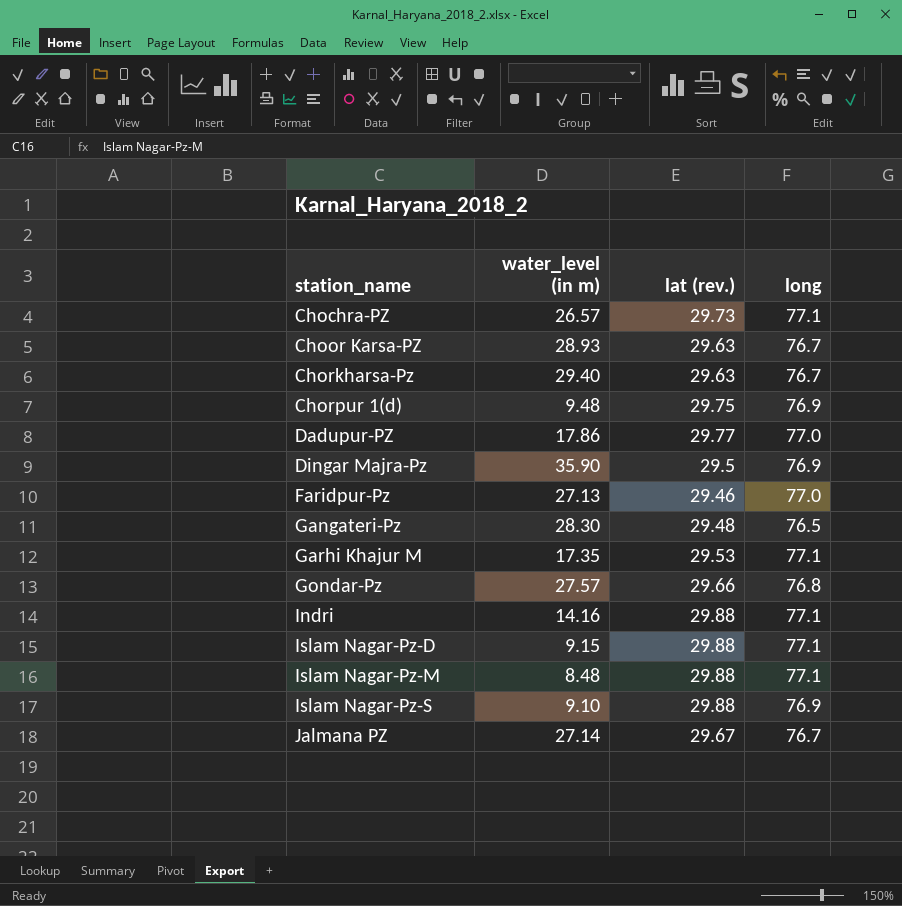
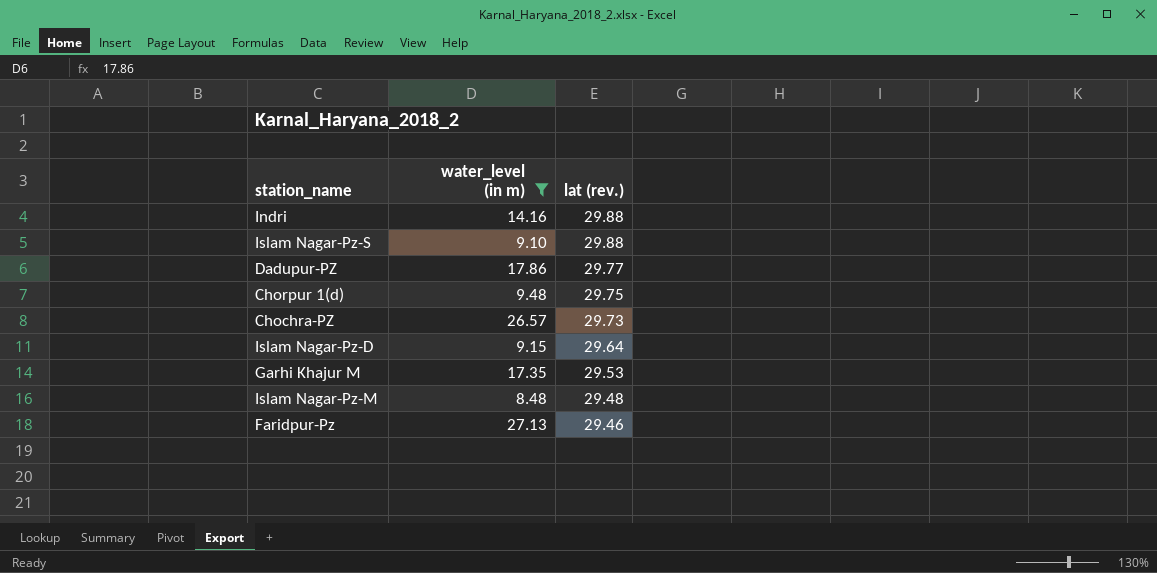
filter: none -> water_level (in m) <= 27.13
row order: station_name ascending -> lat (rev.) descending
column long | position: 4 -> none
Islam Nagar-Pz-D | lat (rev.): 29.88 -> 29.64
Islam Nagar-Pz-M | lat (rev.): 29.88 -> 29.48

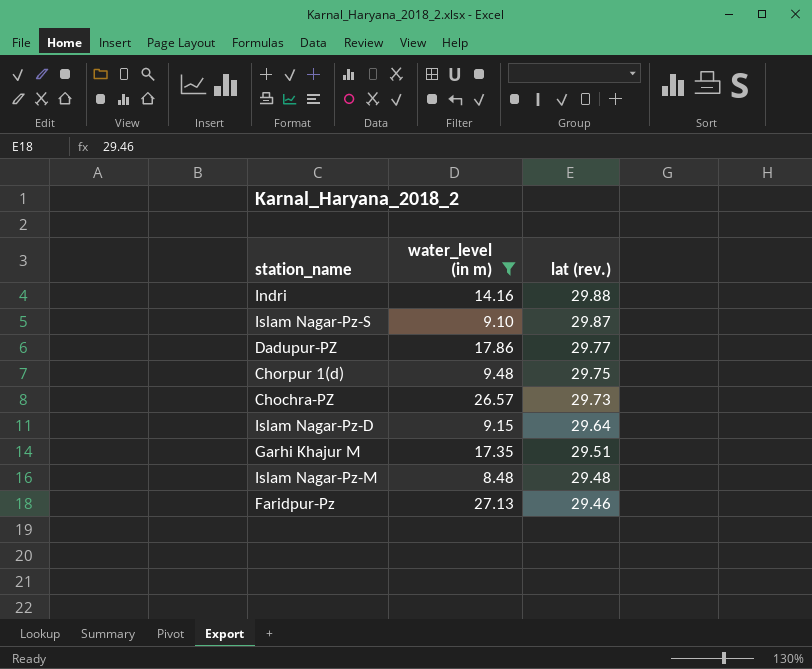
Islam Nagar-Pz-S | lat (rev.): 29.88 -> 29.87
Garhi Khajur M | lat (rev.): 29.53 -> 29.51

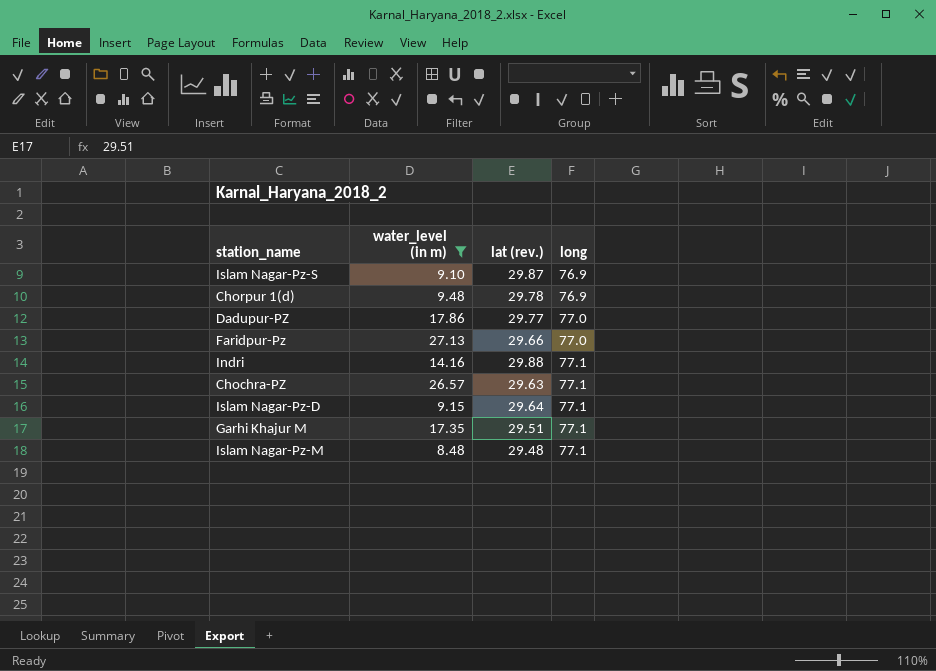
row order: lat (rev.) descending -> long ascending
column long | position: none -> 4
Chorpur 1(d) | lat (rev.): 29.75 -> 29.78
Faridpur-Pz | lat (rev.): 29.46 -> 29.66
Chochra-PZ | lat (rev.): 29.73 -> 29.63

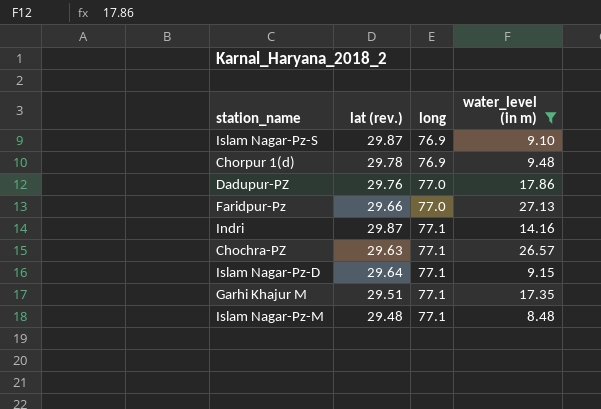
column water_level (in m) | position: 2 -> 4
Dadupur-PZ | lat (rev.): 29.77 -> 29.76
Indri | lat (rev.): 29.88 -> 29.87

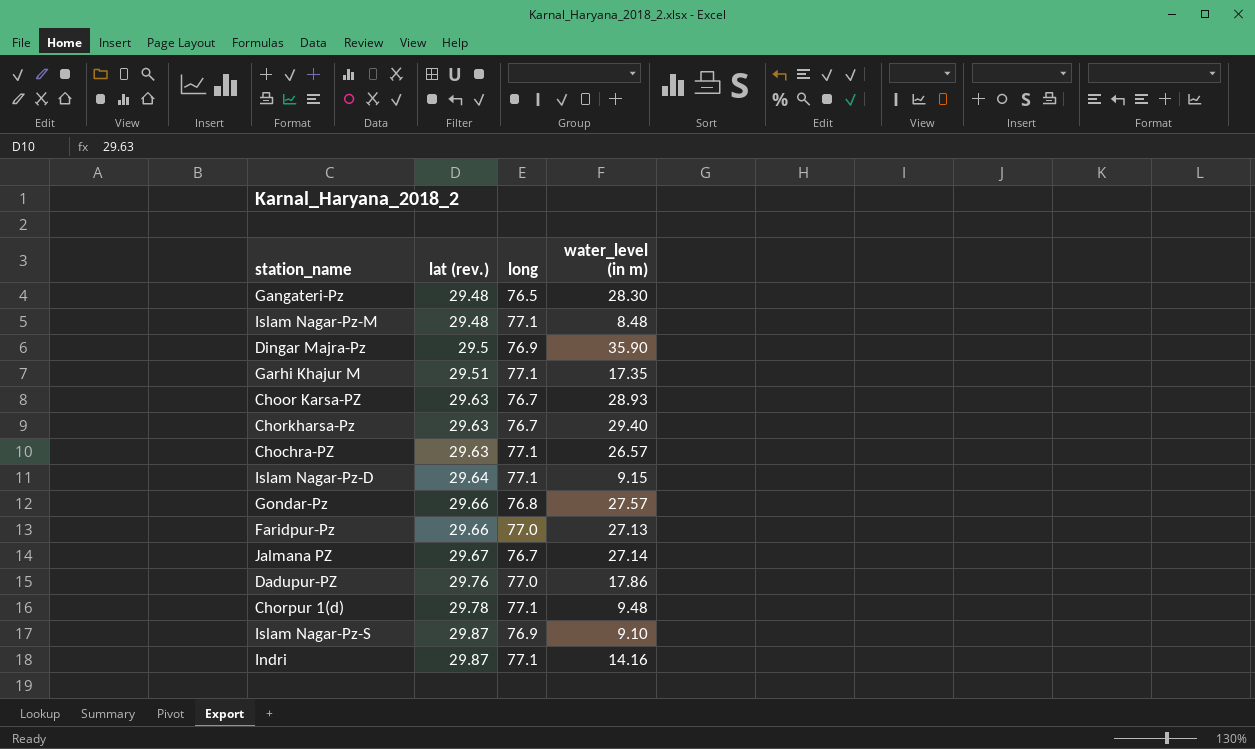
filter: water_level (in m) <= 27.13 -> none
row order: long ascending -> lat (rev.) ascending
Chorpur 1(d) | long: 76.9 -> 77.1

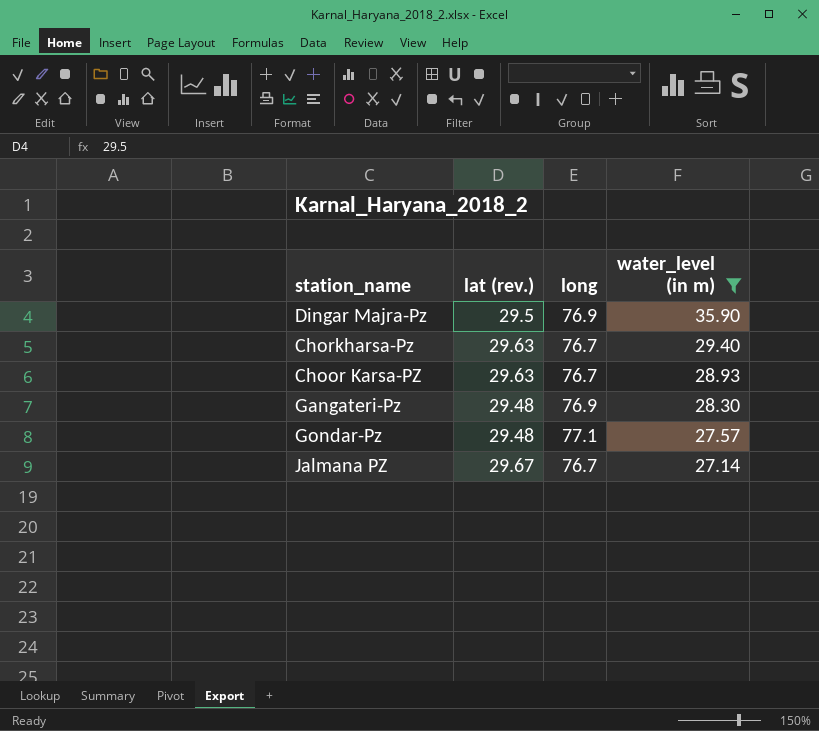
filter: none -> water_level (in m) >= 27.14
row order: lat (rev.) ascending -> water_level (in m) descending
Gangateri-Pz | long: 76.5 -> 76.9
Gondar-Pz | lat (rev.): 29.66 -> 29.48
Gondar-Pz | long: 76.8 -> 77.1

